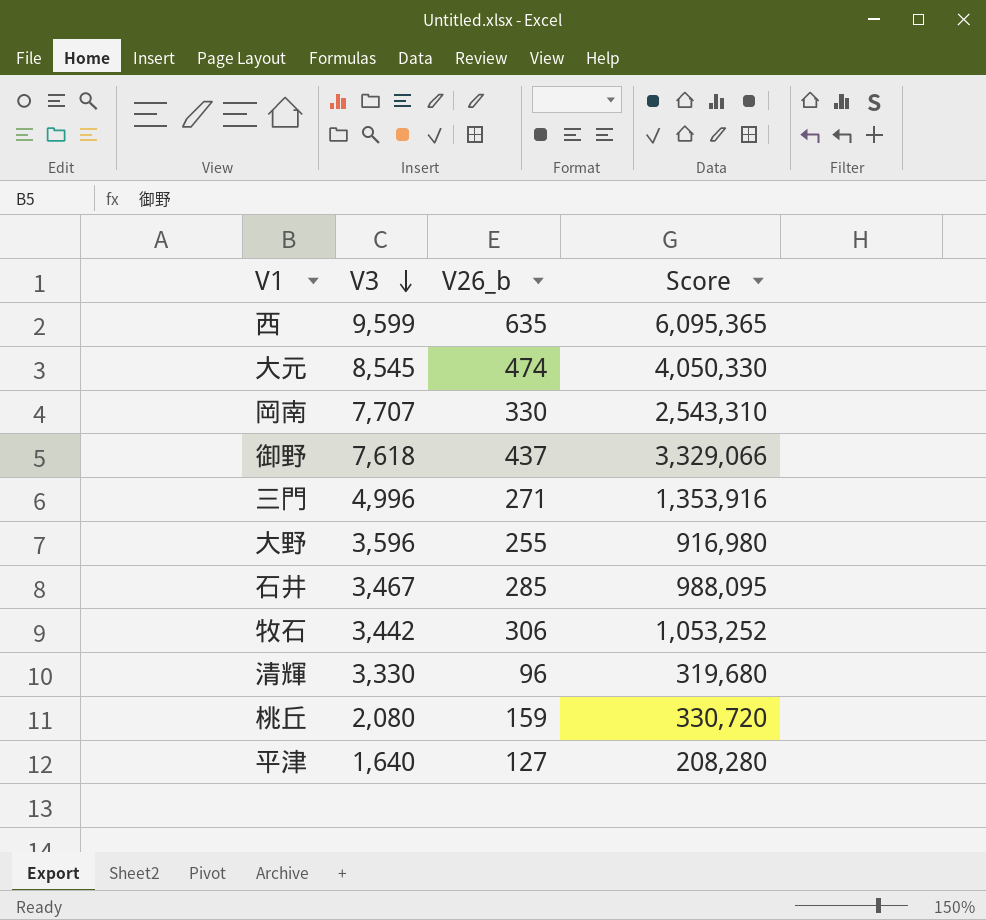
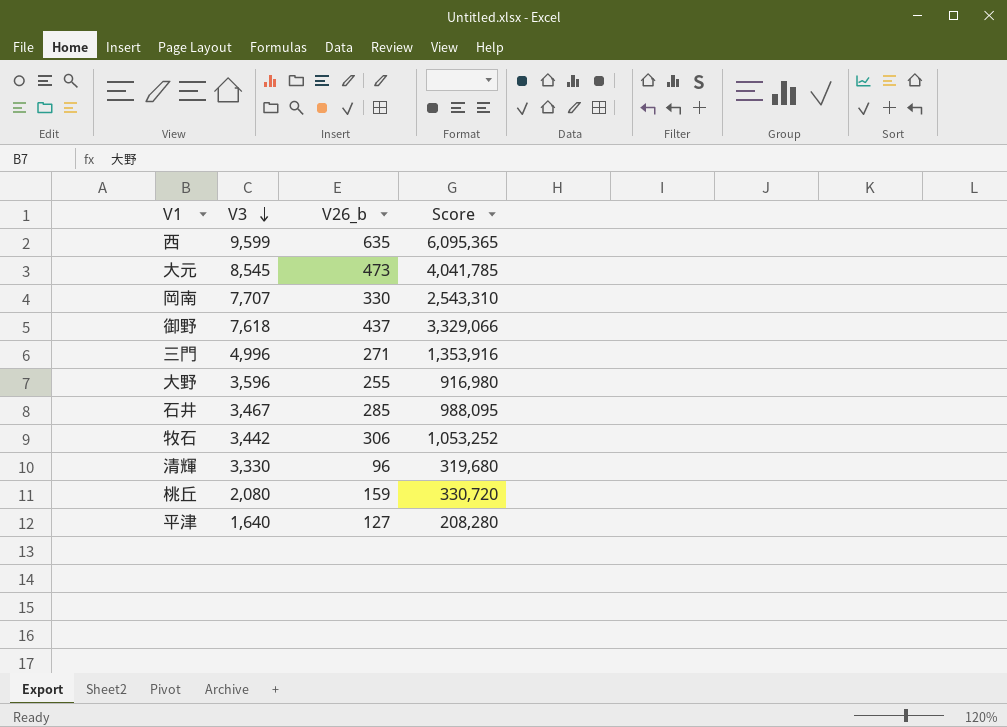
大元 | V26_b: 474 -> 473
大元 | Score: 4,050,330 -> 4,041,785

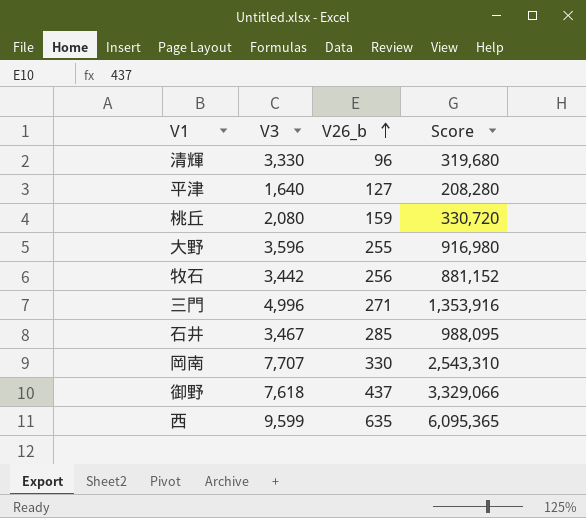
row order: V3 descending -> V26_b ascending
row 大元: 8,545 | 473 | 4,041,785 -> none
牧石 | V26_b: 306 -> 256
牧石 | Score: 1,053,252 -> 881,152

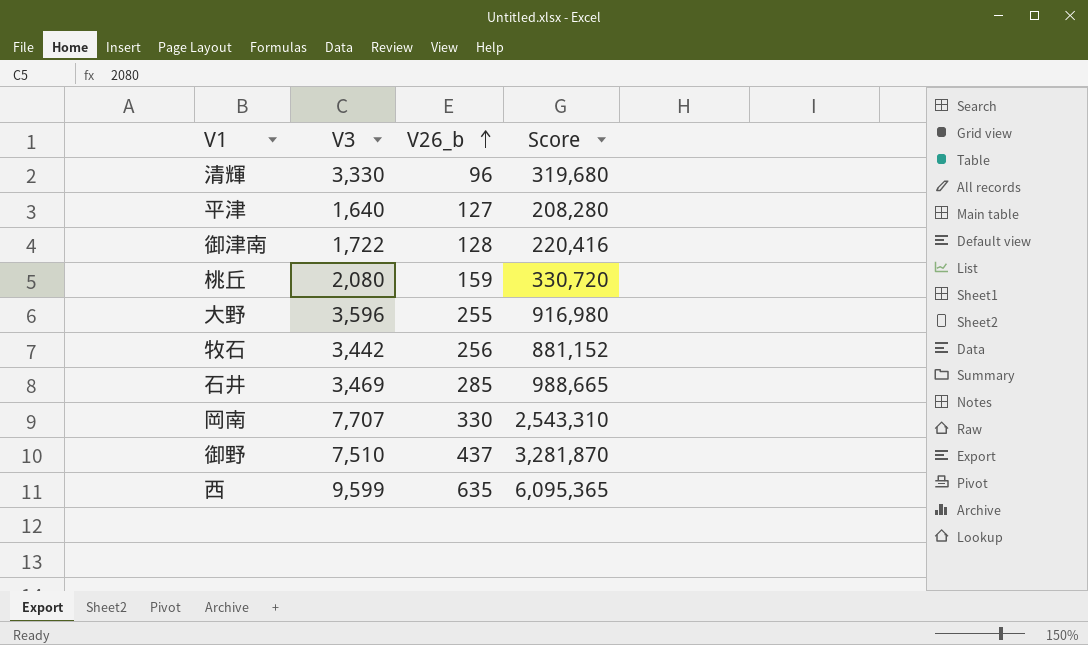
row 三門: 4,996 | 271 | 1,353,916 -> none
row 御津南: none -> 1,722 | 128 | 220,416
石井 | V3: 3,467 -> 3,469
石井 | Score: 988,095 -> 988,665
御野 | V3: 7,618 -> 7,510
御野 | Score: 3,329,066 -> 3,281,870

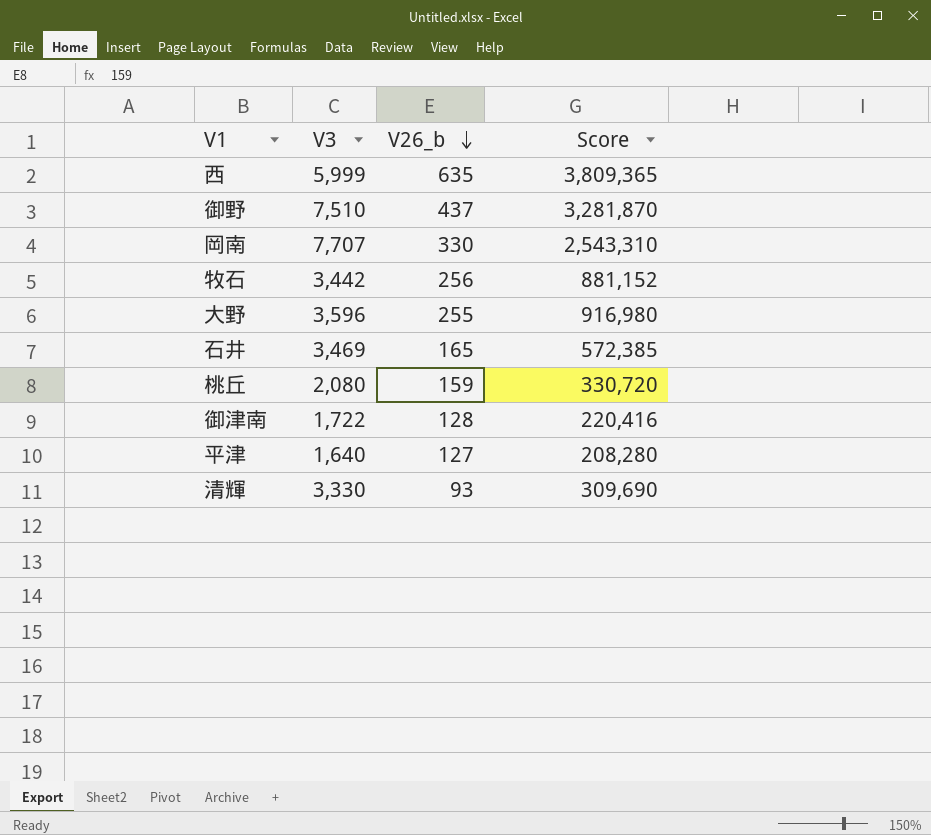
row order: V26_b ascending -> V26_b descending
西 | V3: 9,599 -> 5,999
西 | Score: 6,095,365 -> 3,809,365
石井 | V26_b: 285 -> 165
石井 | Score: 988,665 -> 572,385
清輝 | V26_b: 96 -> 93
清輝 | Score: 319,680 -> 309,690

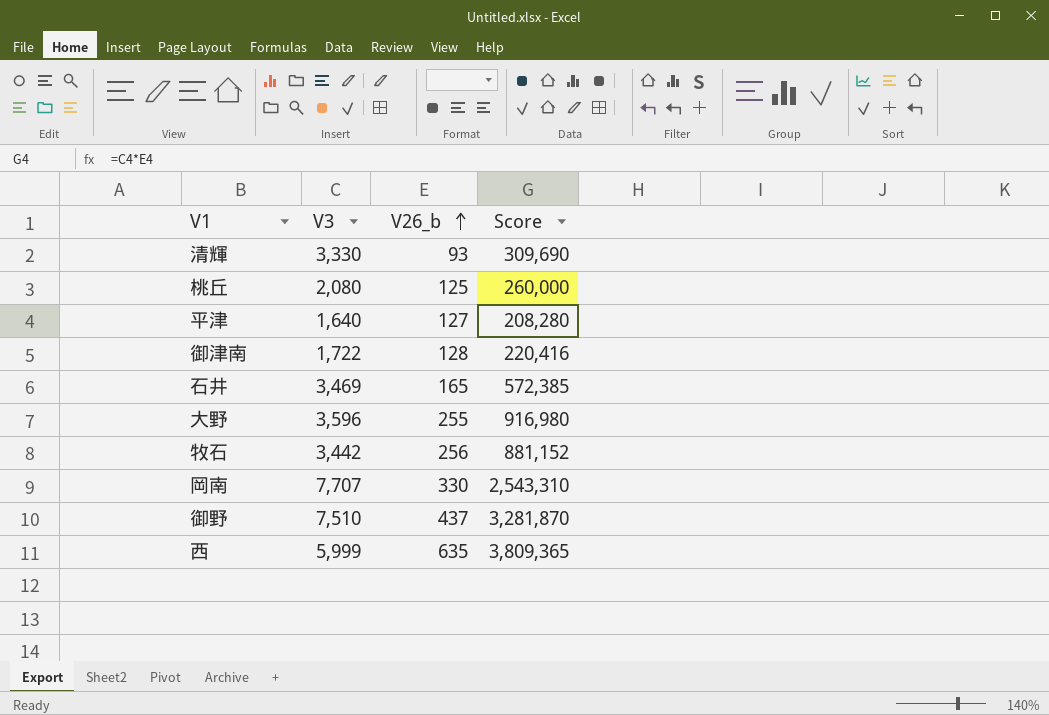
row order: V26_b descending -> V26_b ascending
桃丘 | V26_b: 159 -> 125
桃丘 | Score: 330,720 -> 260,000

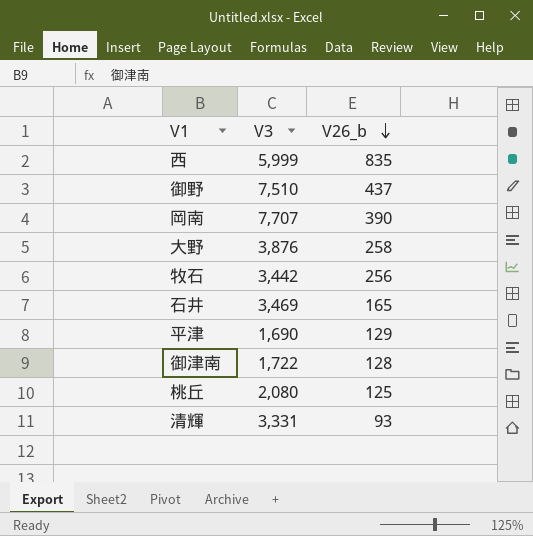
row order: V26_b ascending -> V26_b descending
column Score | formula: [V3] * [V26_b] -> none
西 | V26_b: 635 -> 835
岡南 | V26_b: 330 -> 390
大野 | V3: 3,596 -> 3,876
大野 | V26_b: 255 -> 258
平津 | V3: 1,640 -> 1,690
平津 | V26_b: 127 -> 129
清輝 | V3: 3,330 -> 3,331

